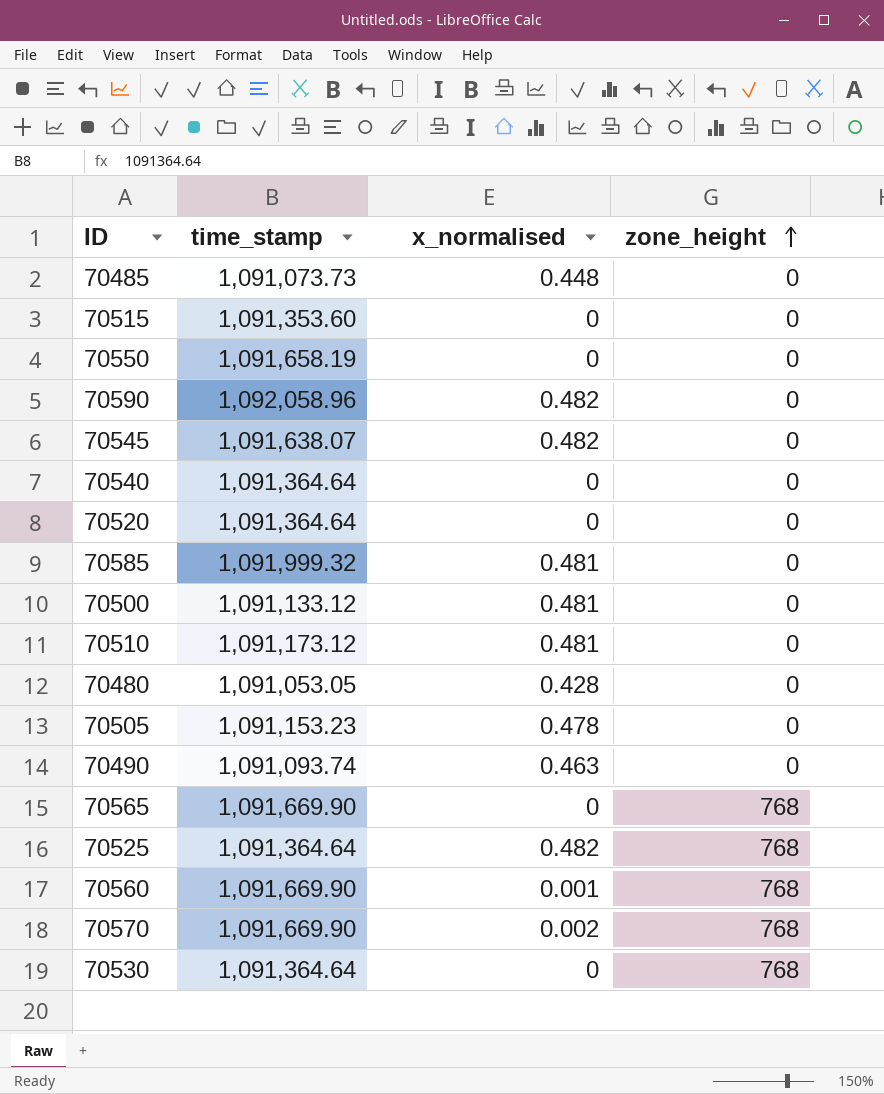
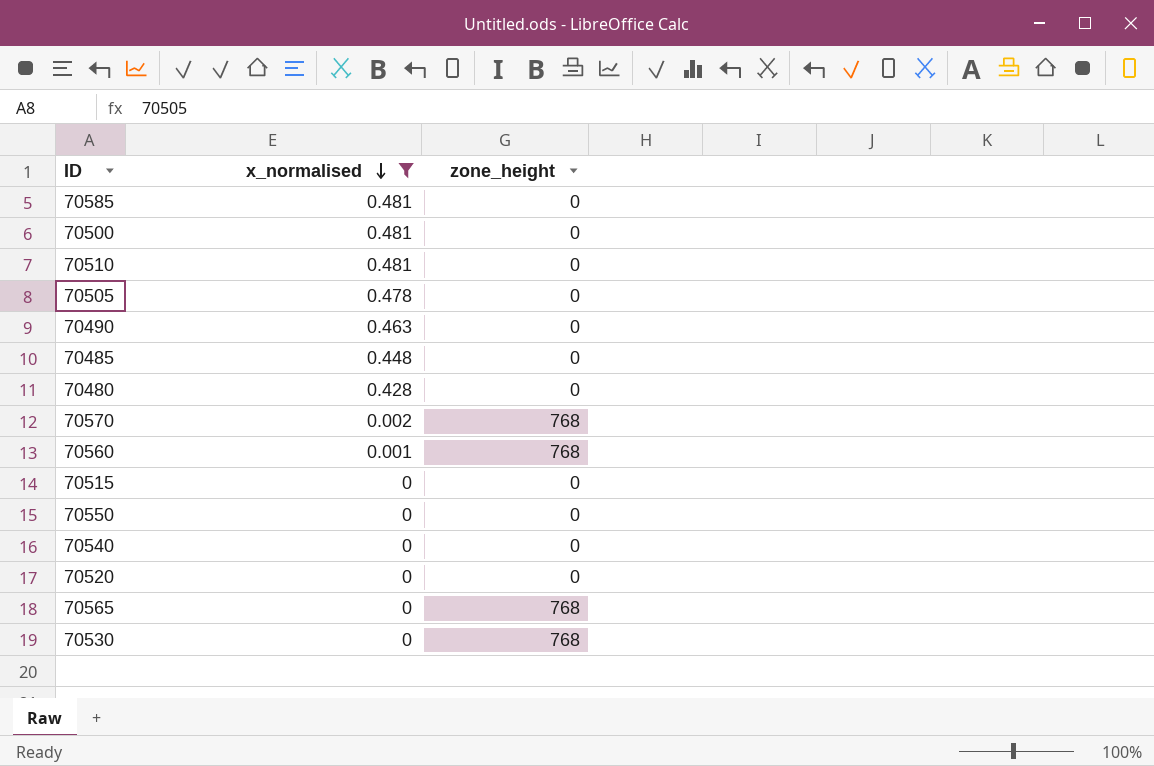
filter: none -> x_normalised != 0.482
row order: zone_height ascending -> x_normalised descending
column time_stamp | position: 2 -> none

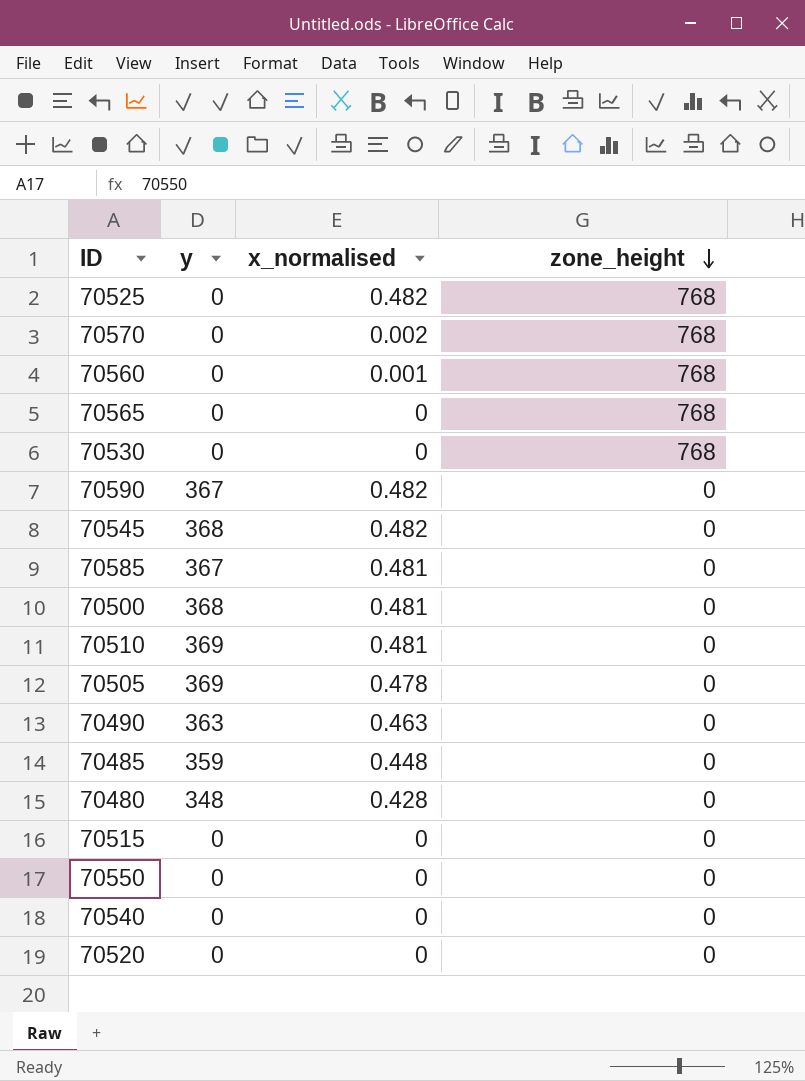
filter: x_normalised != 0.482 -> none
row order: x_normalised descending -> zone_height descending
column y | position: none -> 2

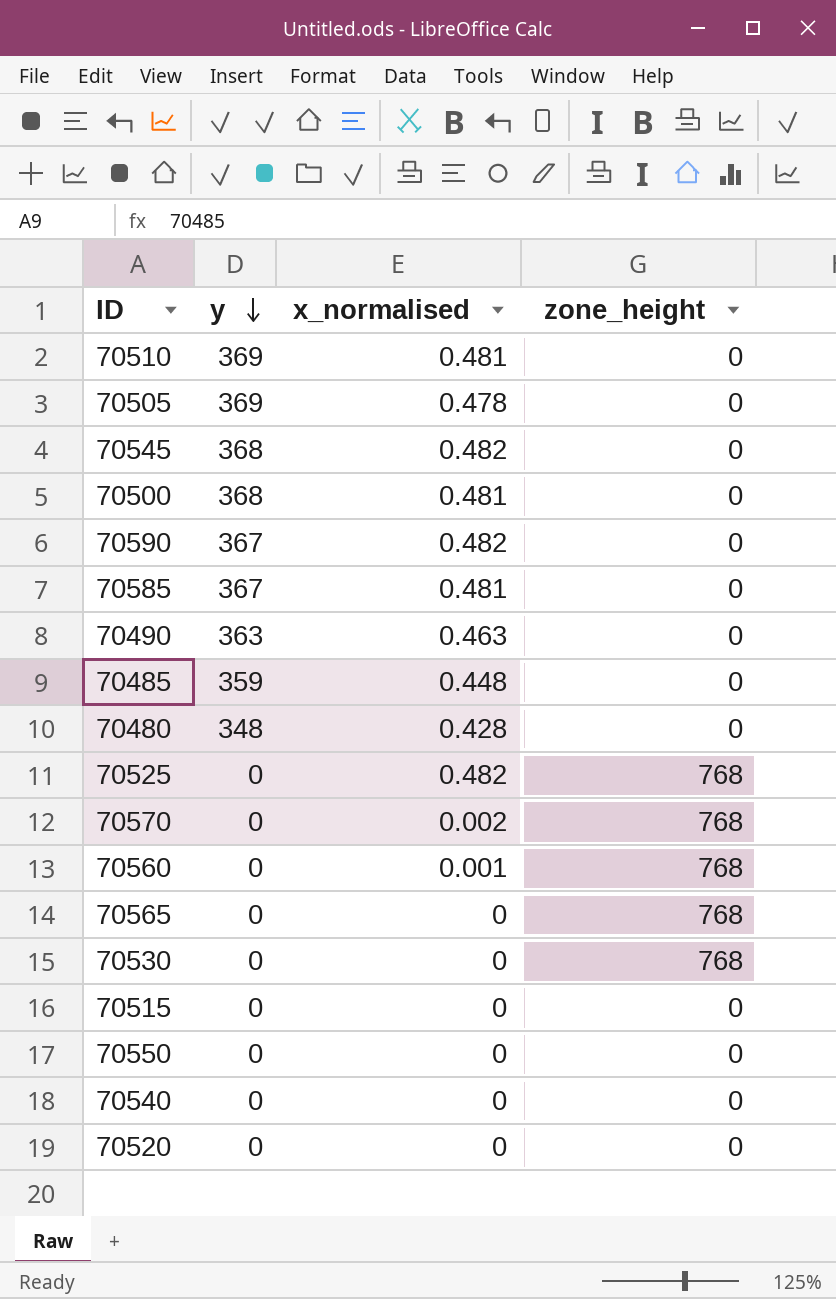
row order: zone_height descending -> y descending

